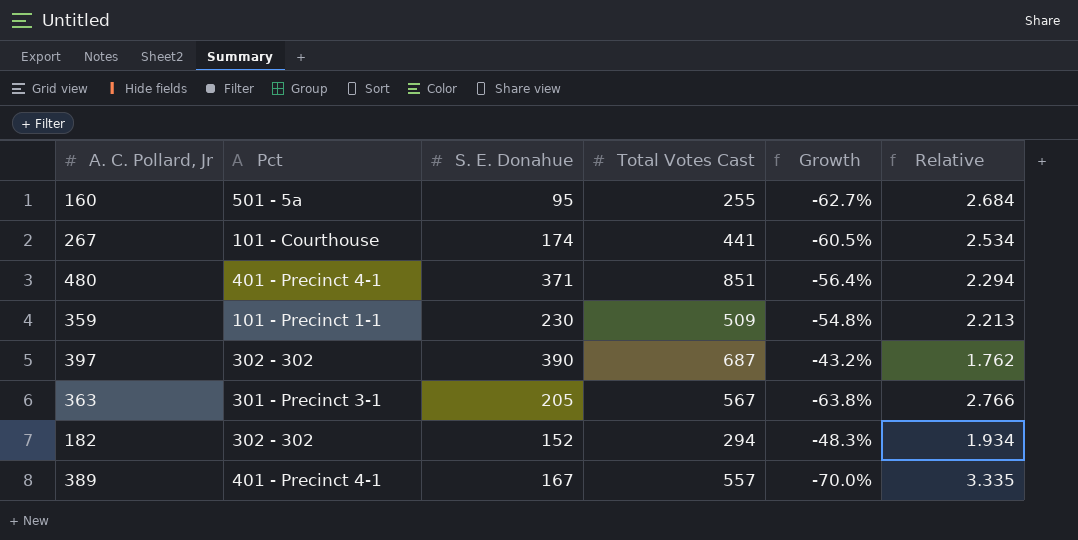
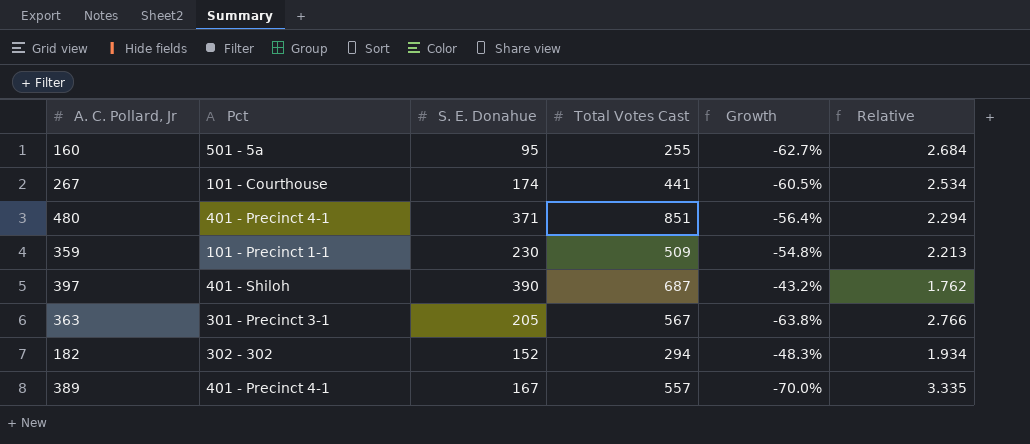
397 | Pct: 302 - 302 -> 401 - Shiloh

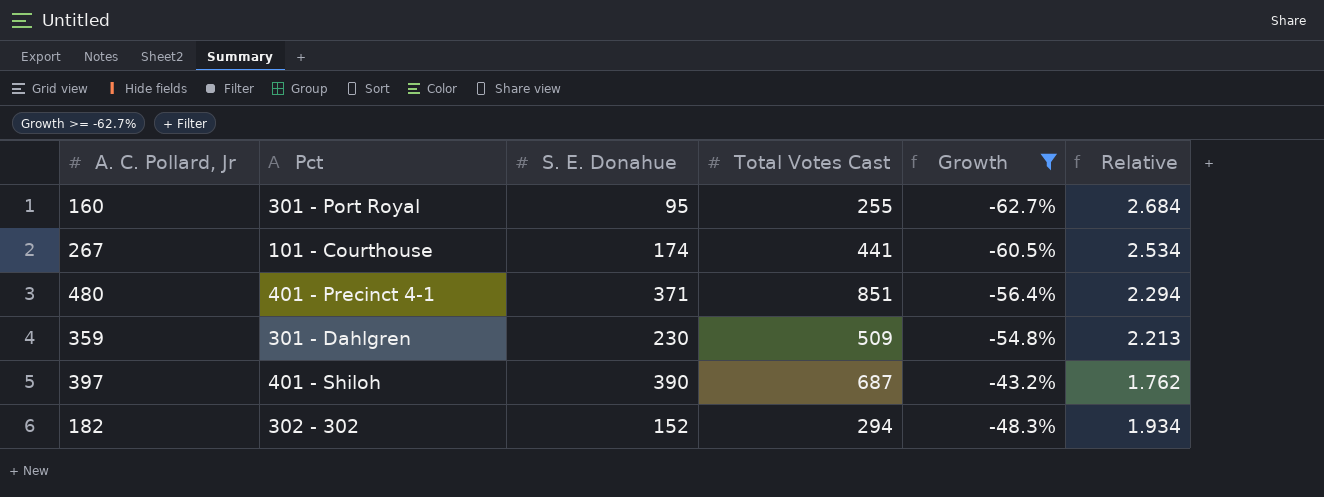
filter: none -> Growth >= -62.7%
160 | Pct: 501 - 5a -> 301 - Port Royal
359 | Pct: 101 - Precinct 1-1 -> 301 - Dahlgren

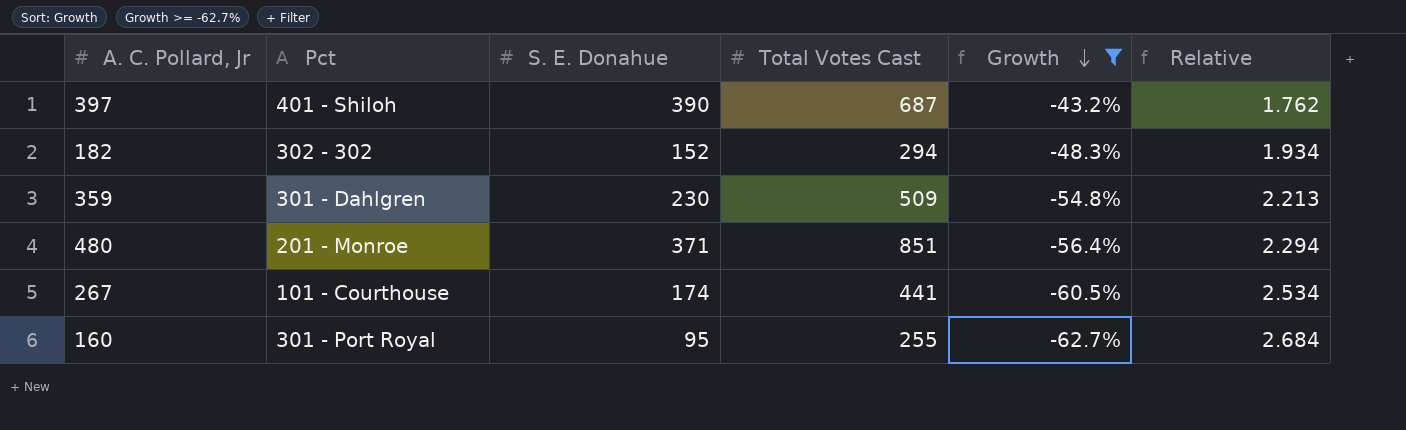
row order: none -> Growth descending
480 | Pct: 401 - Precinct 4-1 -> 201 - Monroe

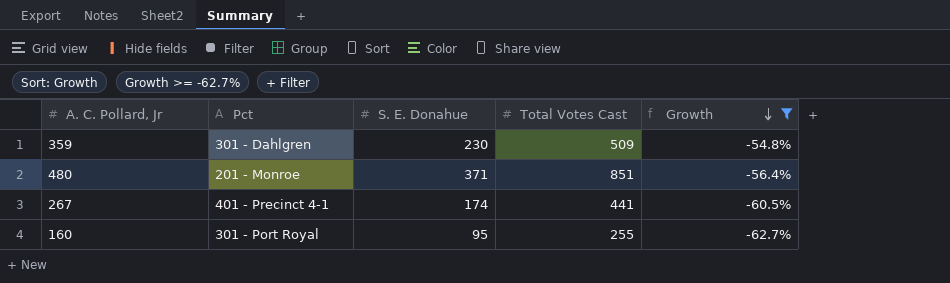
column Relative | formula: [Total Votes Cast] / [S. E. Donahue] -> none
row 397: 401 - Shiloh | 390 | 687 | -43.2% | 1.762 -> none
row 182: 302 - 302 | 152 | 294 | -48.3% | 1.934 -> none
267 | Pct: 101 - Courthouse -> 401 - Precinct 4-1

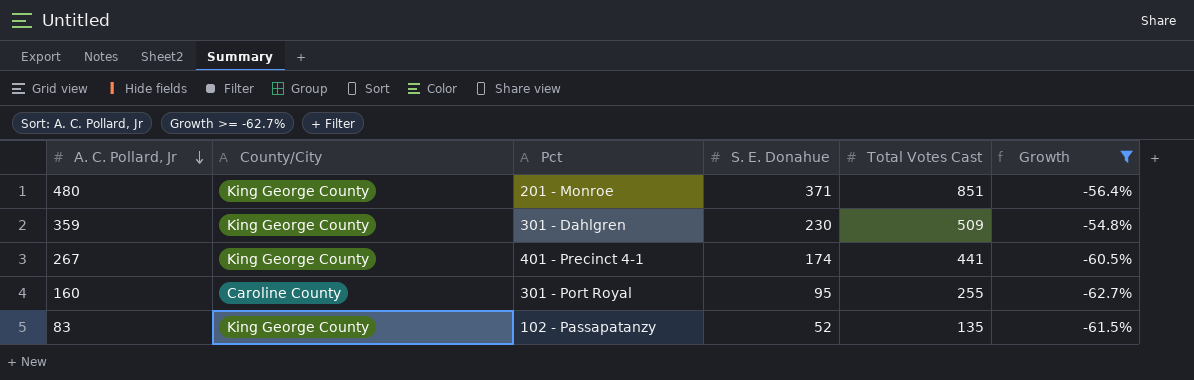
row order: Growth descending -> A. C. Pollard, Jr descending
column County/City | position: none -> 2
row 83: none -> King George County | 102 - Passapatanzy | 52 | 135 | -61.5%

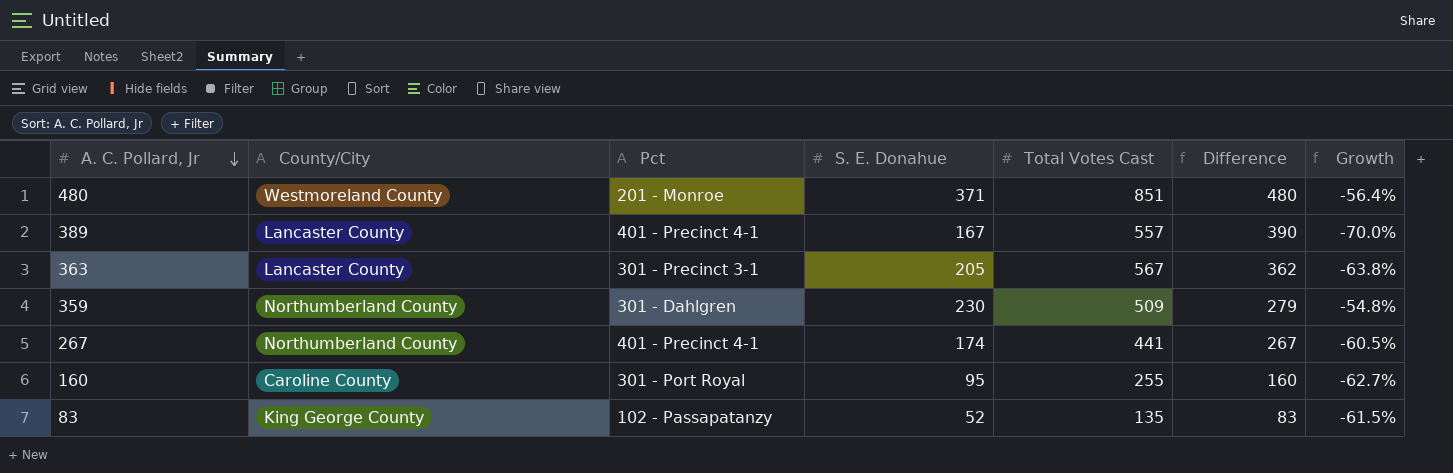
filter: Growth >= -62.7% -> none
column Difference | formula: none -> [Total Votes Cast] - [S. E. Donahue]
480 | County/City: King George County -> Westmoreland County
359 | County/City: King George County -> Northumberland County
267 | County/City: King George County -> Northumberland County

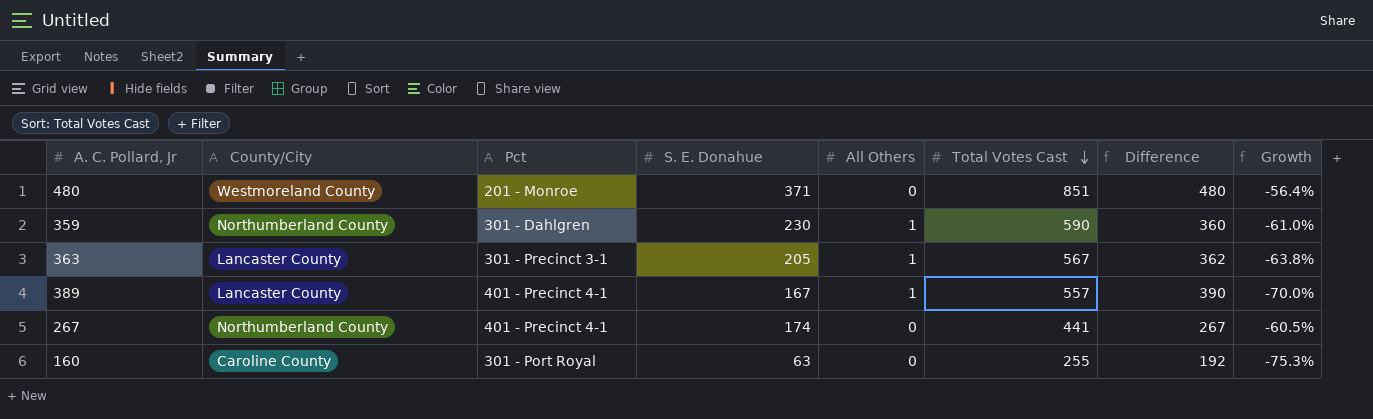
row order: A. C. Pollard, Jr descending -> Total Votes Cast descending
column All Others | position: none -> 5
row 83: King George County | 102 - Passapatanzy | 52 | 135 | 83 | -61.5% -> none
359 | Total Votes Cast: 509 -> 590
359 | Difference: 279 -> 360
359 | Growth: -54.8% -> -61.0%
160 | S. E. Donahue: 95 -> 63
160 | Difference: 160 -> 192
160 | Growth: -62.7% -> -75.3%

